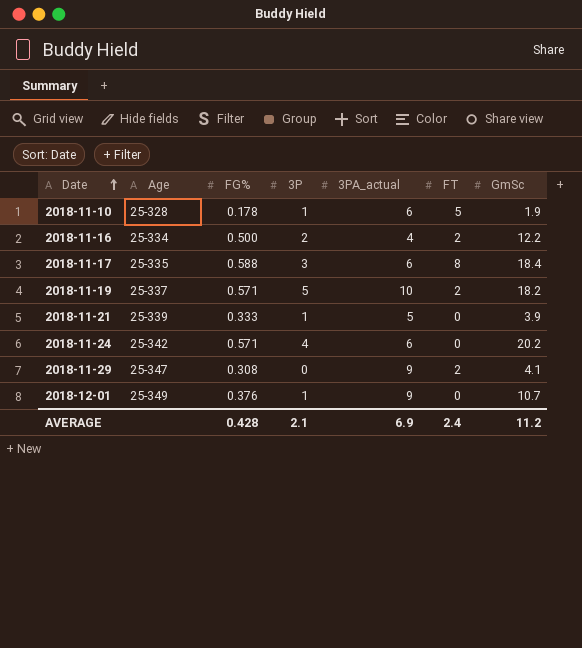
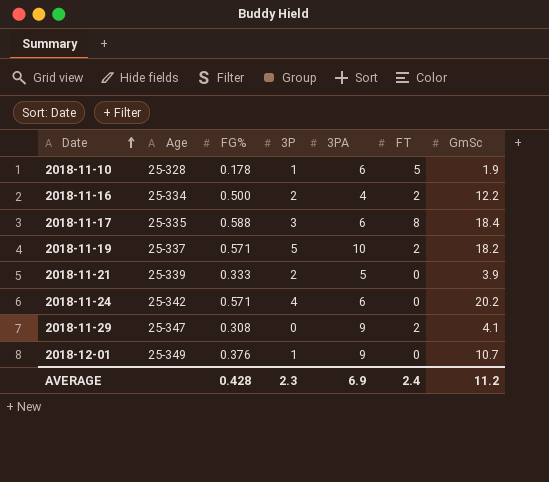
column name: 3PA_actual -> 3PA
2018-11-21 | 3P: 1 -> 2
AVERAGE | 3P: 2.1 -> 2.3

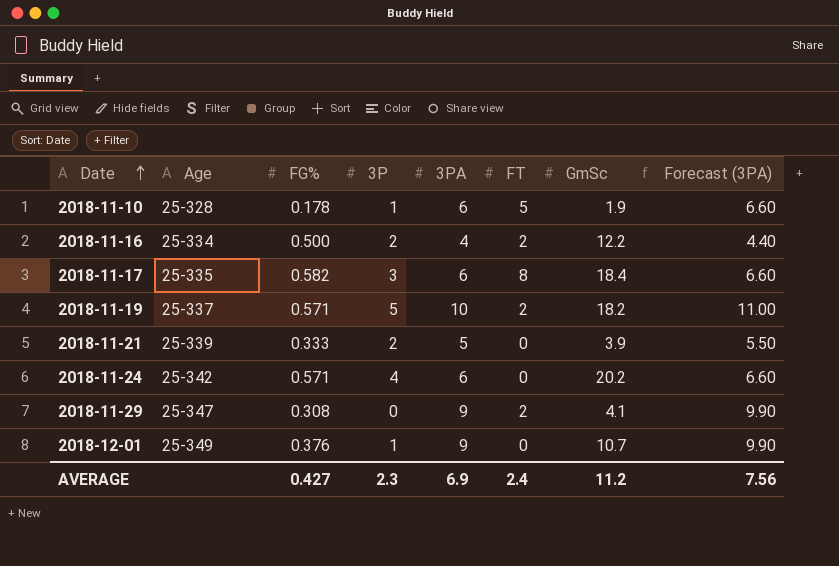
column Forecast (3PA) | formula: none -> [3PA] * 1.1
2018-11-17 | FG%: 0.588 -> 0.582
AVERAGE | FG%: 0.428 -> 0.427

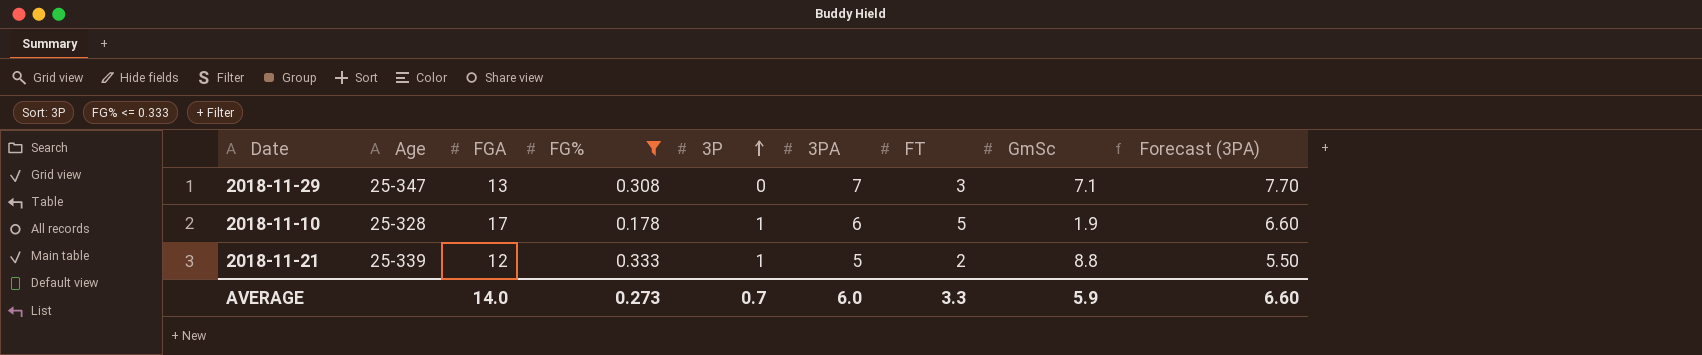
filter: none -> FG% <= 0.333
row order: Date ascending -> 3P ascending
column FGA | position: none -> 3
2018-11-29 | 3PA: 9 -> 7
2018-11-29 | FT: 2 -> 3
2018-11-29 | GmSc: 4.1 -> 7.1
2018-11-29 | Forecast (3PA): 9.90 -> 7.70
2018-11-21 | 3P: 2 -> 1
2018-11-21 | FT: 0 -> 2
2018-11-21 | GmSc: 3.9 -> 8.8
AVERAGE | FG%: 0.427 -> 0.273
AVERAGE | 3P: 2.3 -> 0.7
AVERAGE | 3PA: 6.9 -> 6.0
AVERAGE | FT: 2.4 -> 3.3
AVERAGE | GmSc: 11.2 -> 5.9
AVERAGE | Forecast (3PA): 7.56 -> 6.60

